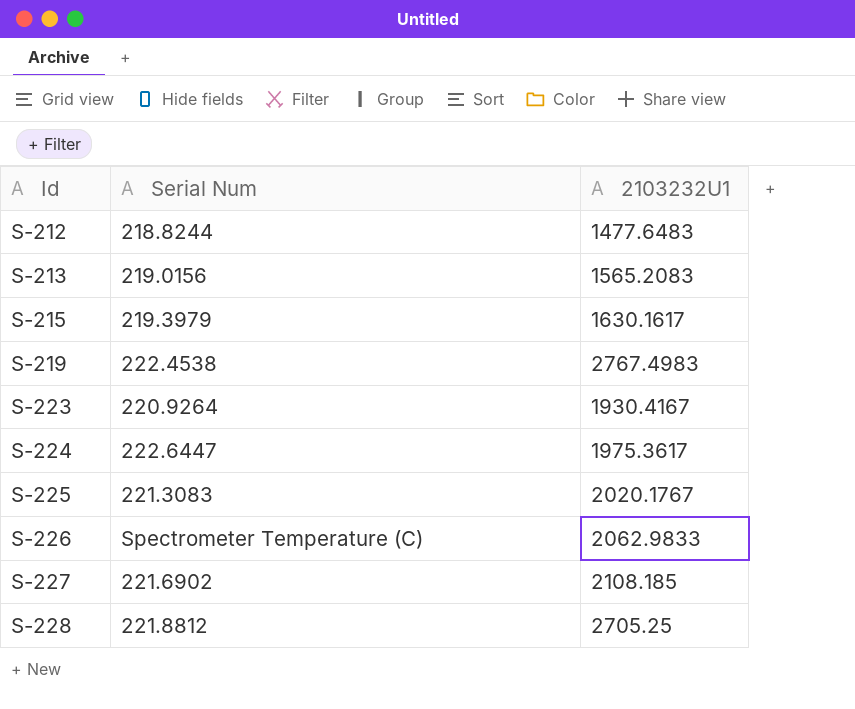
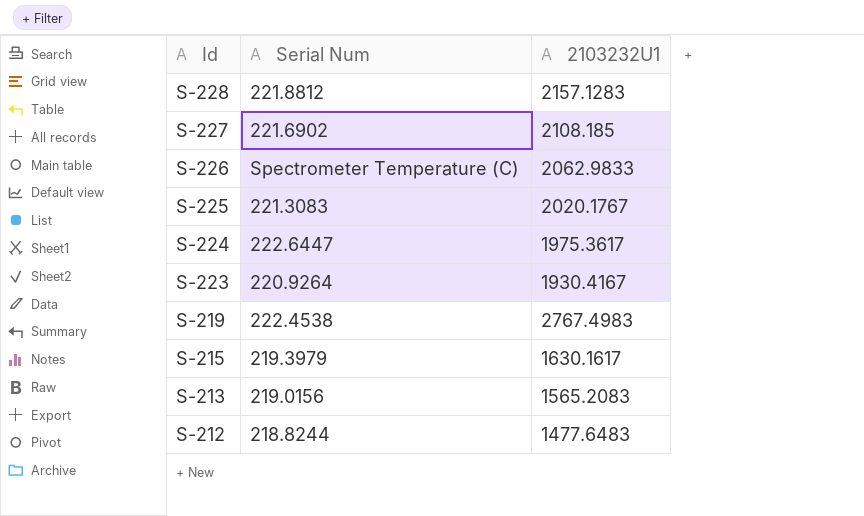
row order: Id ascending -> Id descending
S-228 | 2103232U1: 2705.25 -> 2157.1283

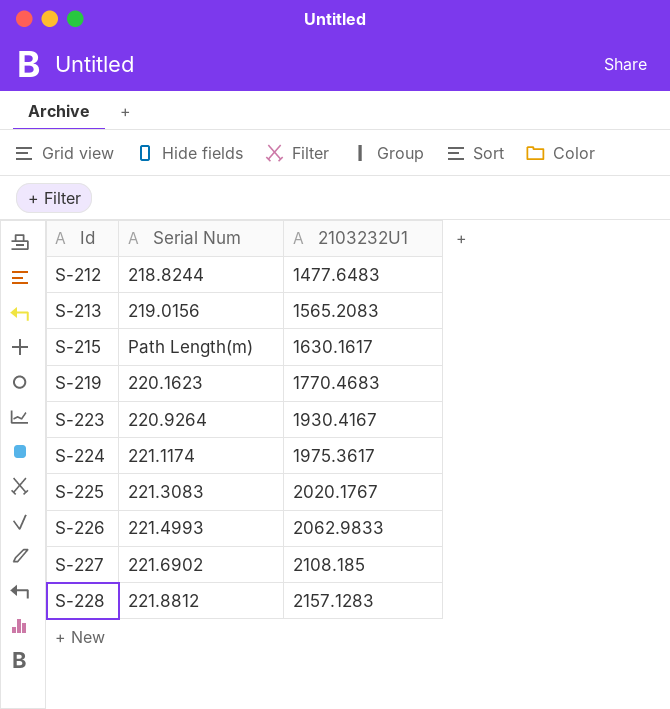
row order: Id descending -> Id ascending
S-215 | Serial Num: 219.3979 -> Path Length(m)
S-219 | Serial Num: 222.4538 -> 220.1623
S-219 | 2103232U1: 2767.4983 -> 1770.4683
S-224 | Serial Num: 222.6447 -> 221.1174
S-226 | Serial Num: Spectrometer Temperature (C) -> 221.4993

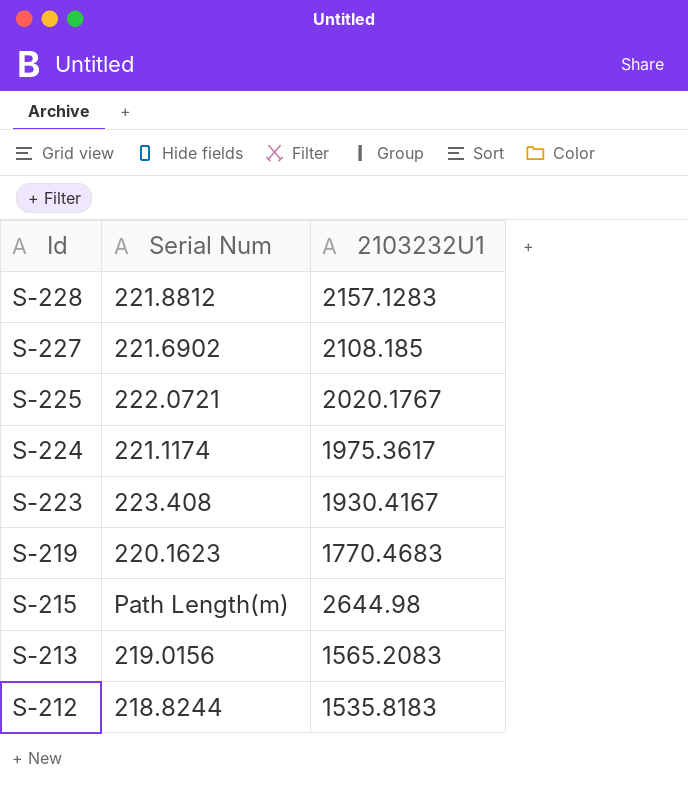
row order: Id ascending -> Id descending
row S-226: 221.4993 | 2062.9833 -> none
S-225 | Serial Num: 221.3083 -> 222.0721
S-223 | Serial Num: 220.9264 -> 223.408
S-215 | 2103232U1: 1630.1617 -> 2644.98
S-212 | 2103232U1: 1477.6483 -> 1535.8183

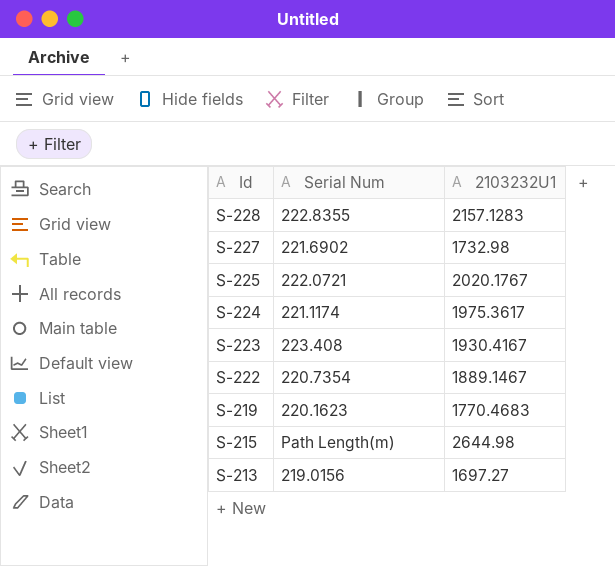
row S-212: 218.8244 | 1535.8183 -> none
S-228 | Serial Num: 221.8812 -> 222.8355
S-227 | 2103232U1: 2108.185 -> 1732.98
row S-222: none -> 220.7354 | 1889.1467
S-213 | 2103232U1: 1565.2083 -> 1697.27

